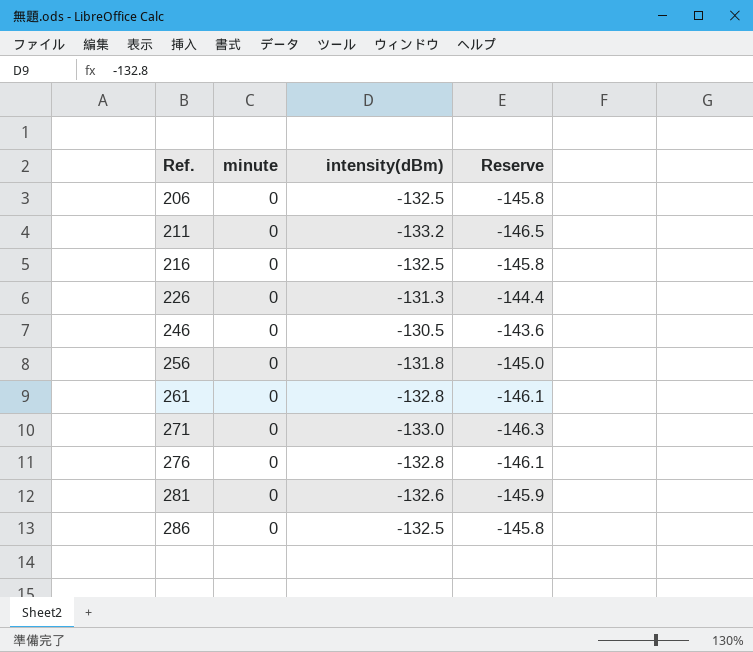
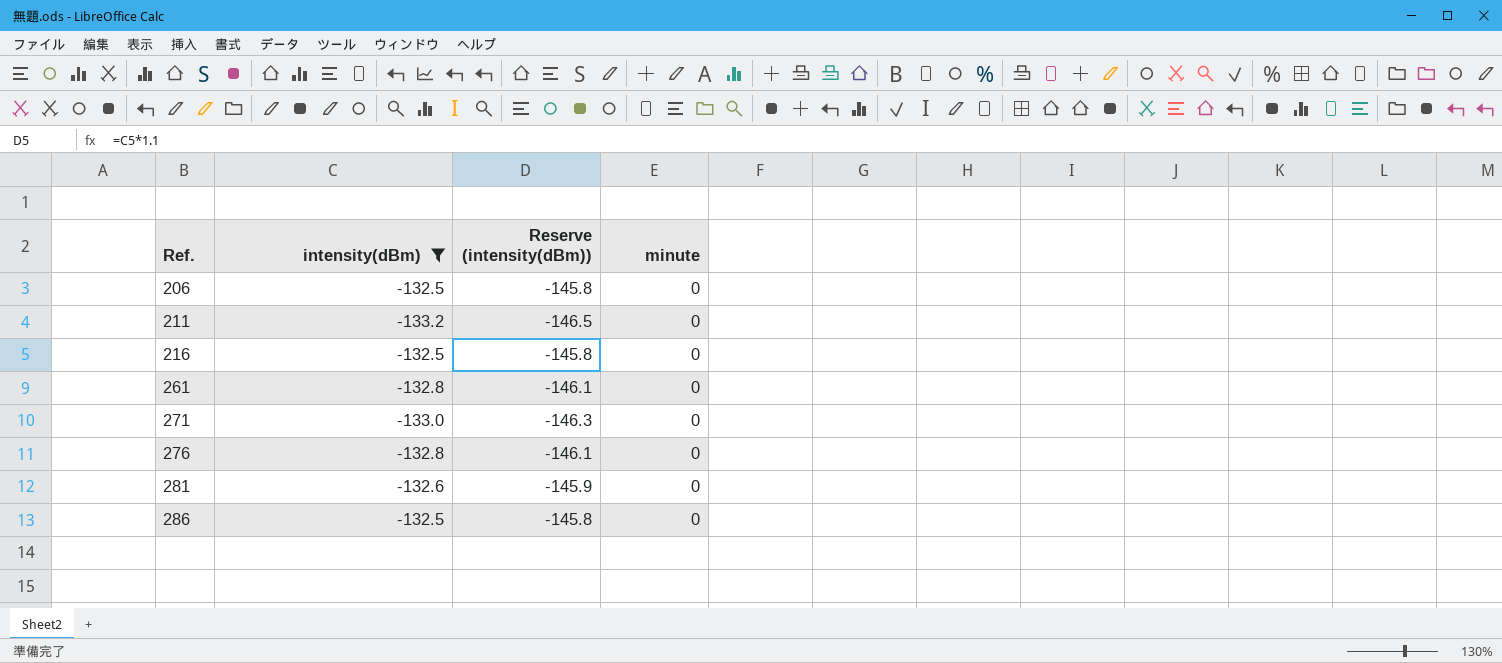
filter: none -> intensity(dBm) <= -132.5
column name: Reserve -> Reserve (intensity(dBm))
column minute | position: 2 -> 4

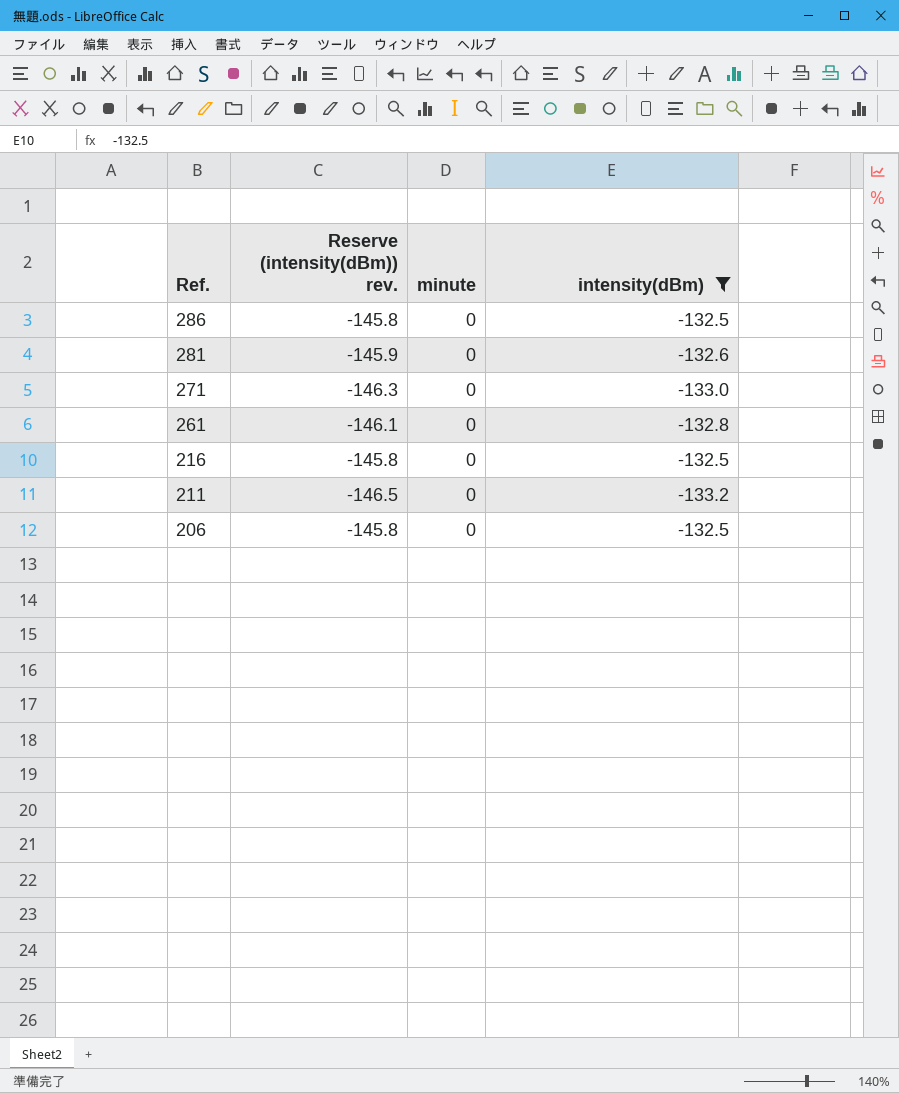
row order: Ref. ascending -> Ref. descending
column name: Reserve (intensity(dBm)) -> Reserve (intensity(dBm)) rev.
column intensity(dBm) | position: 2 -> 4
row 276: -132.8 | -146.1 | 0 -> none

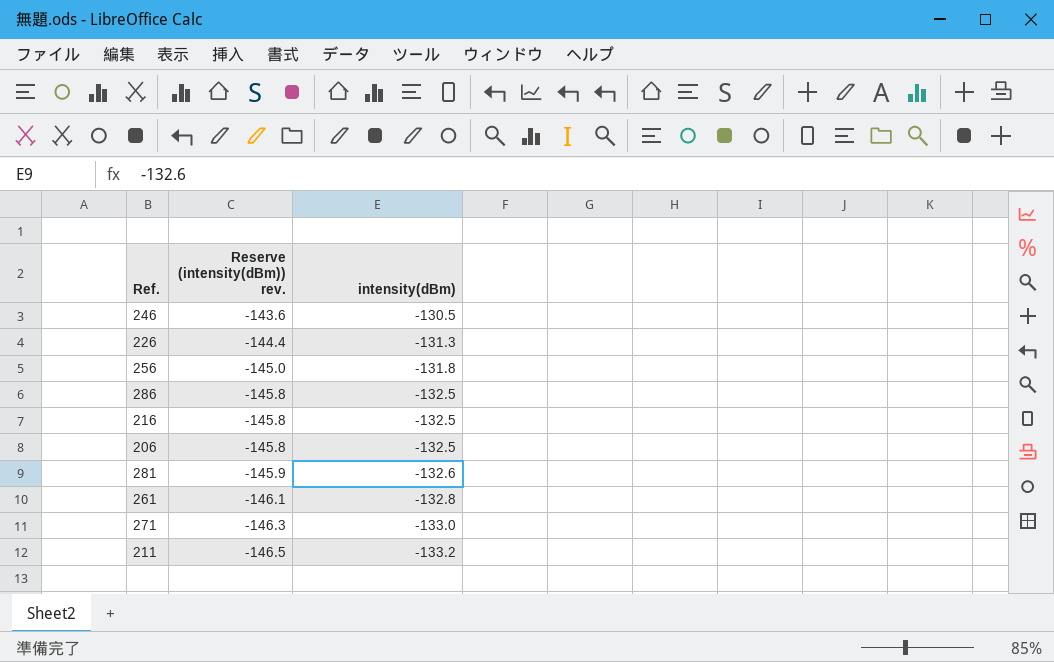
filter: intensity(dBm) <= -132.5 -> none
row order: Ref. descending -> Reserve (intensity(dBm)) rev. descending
column minute | position: 3 -> none

